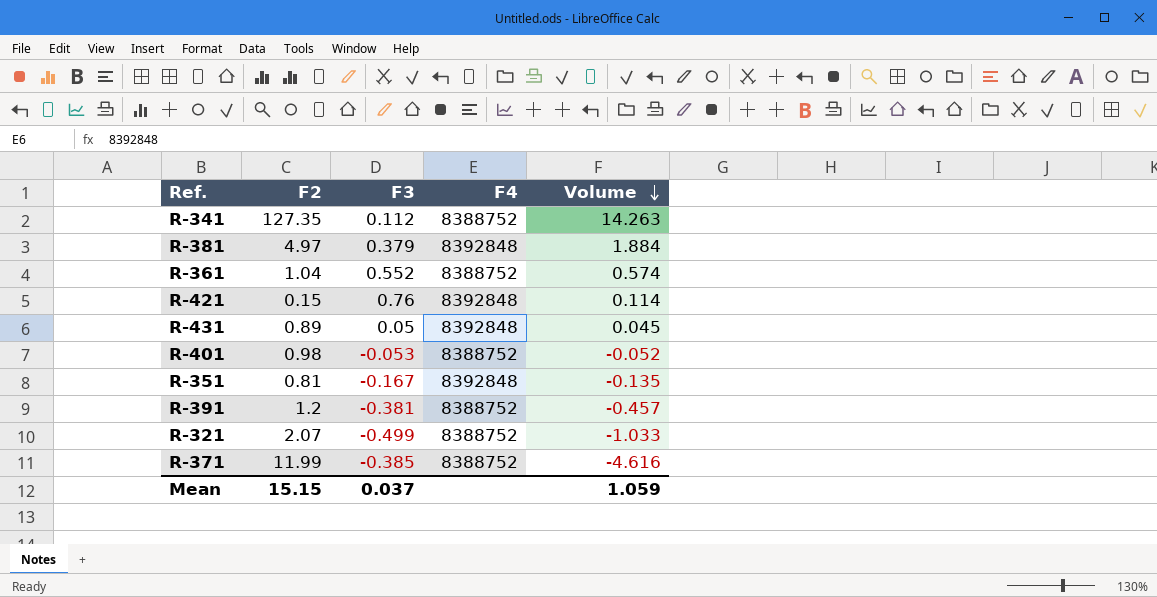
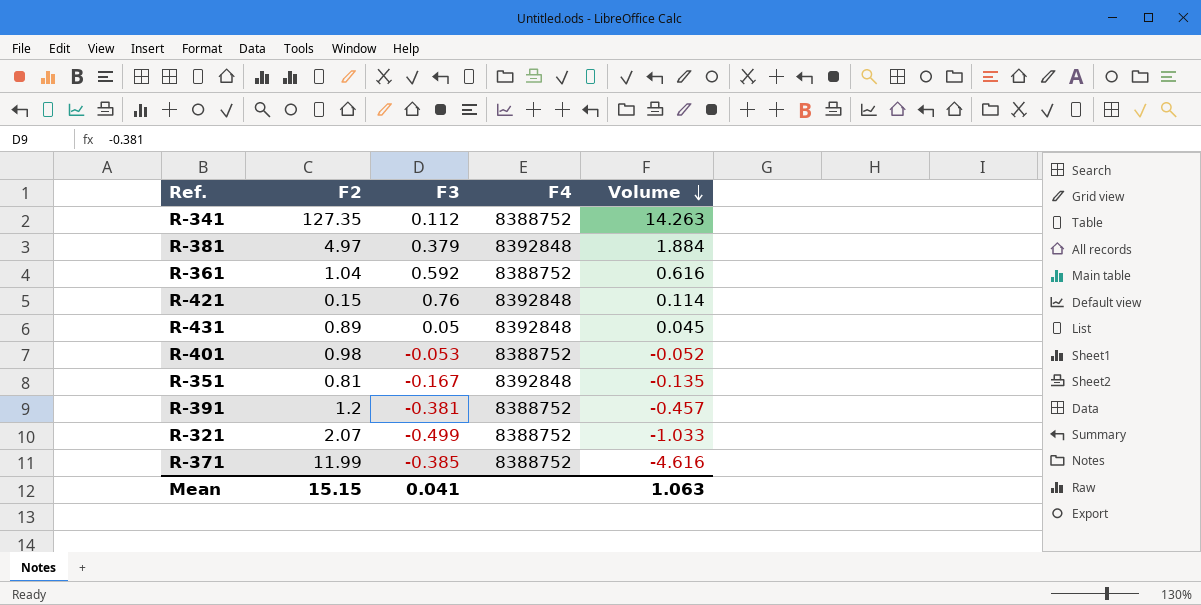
R-361 | F3: 0.552 -> 0.592
R-361 | Volume: 0.574 -> 0.616
Mean | F3: 0.037 -> 0.041
Mean | Volume: 1.059 -> 1.063

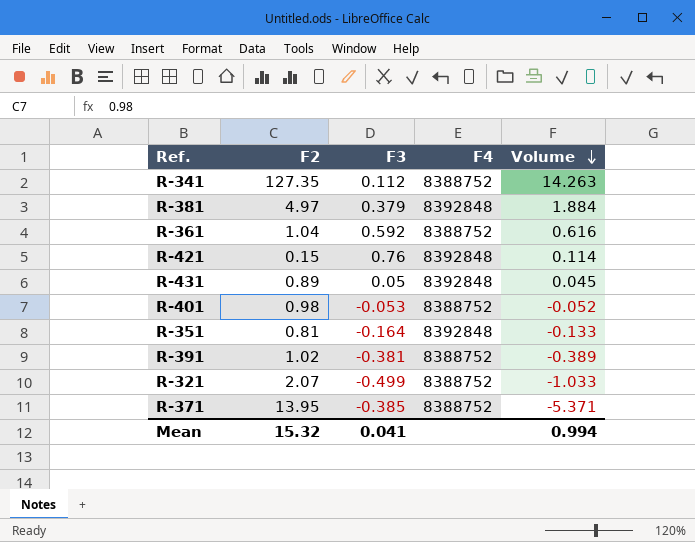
R-351 | F3: -0.167 -> -0.164
R-351 | Volume: -0.135 -> -0.133
R-391 | F2: 1.2 -> 1.02
R-391 | Volume: -0.457 -> -0.389
R-371 | F2: 11.99 -> 13.95
R-371 | Volume: -4.616 -> -5.371
Mean | F2: 15.15 -> 15.32
Mean | Volume: 1.063 -> 0.994

